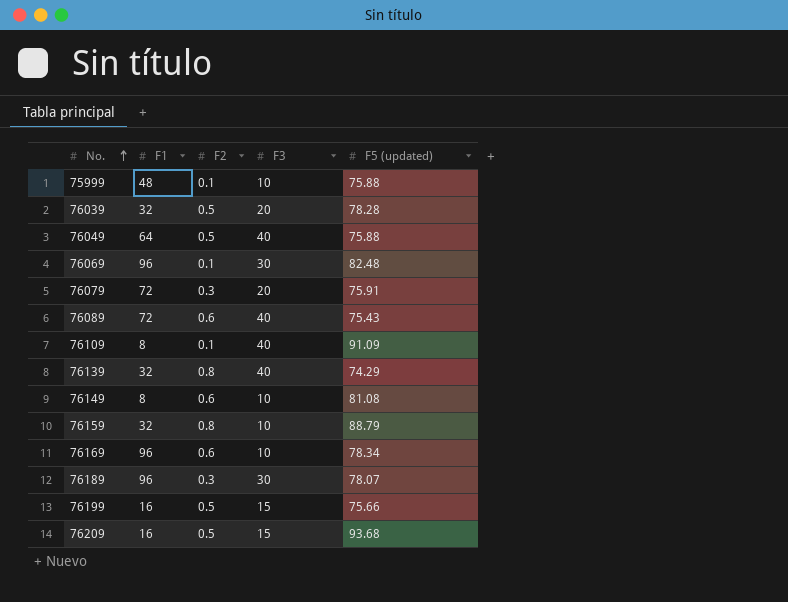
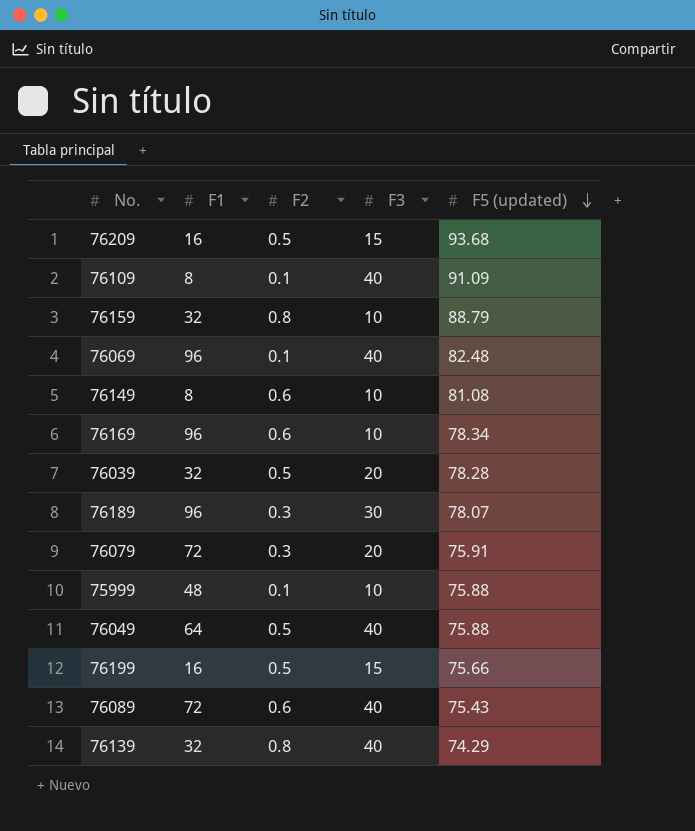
row order: No. ascending -> F5 (updated) descending
76069 | F3: 30 -> 40

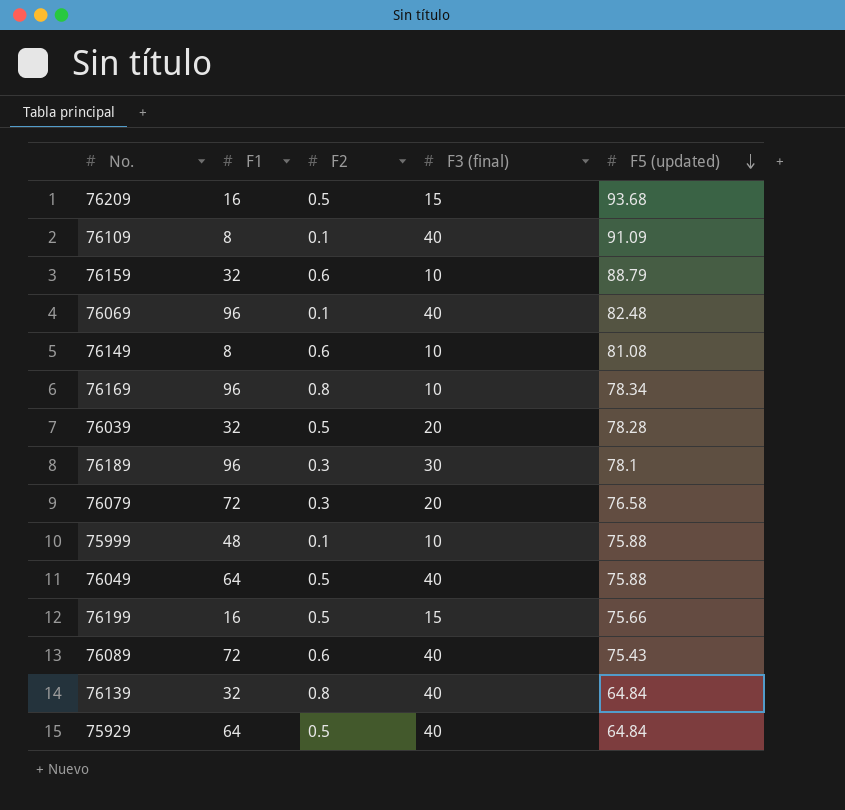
column name: F3 -> F3 (final)
76159 | F2: 0.8 -> 0.6
76169 | F2: 0.6 -> 0.8
76189 | F5 (updated): 78.07 -> 78.1
76079 | F5 (updated): 75.91 -> 76.58
76139 | F5 (updated): 74.29 -> 64.84
row 75929: none -> 64 | 0.5 | 40 | 64.84

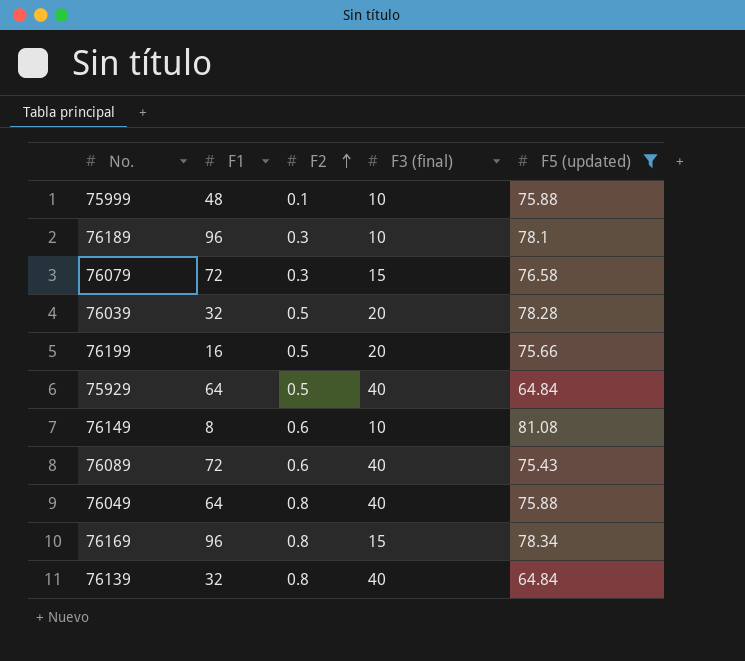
filter: none -> F5 (updated) <= 81.08
row order: F5 (updated) descending -> F2 ascending
76189 | F3 (final): 30 -> 10
76079 | F3 (final): 20 -> 15
76199 | F3 (final): 15 -> 20
76049 | F2: 0.5 -> 0.8
76169 | F3 (final): 10 -> 15

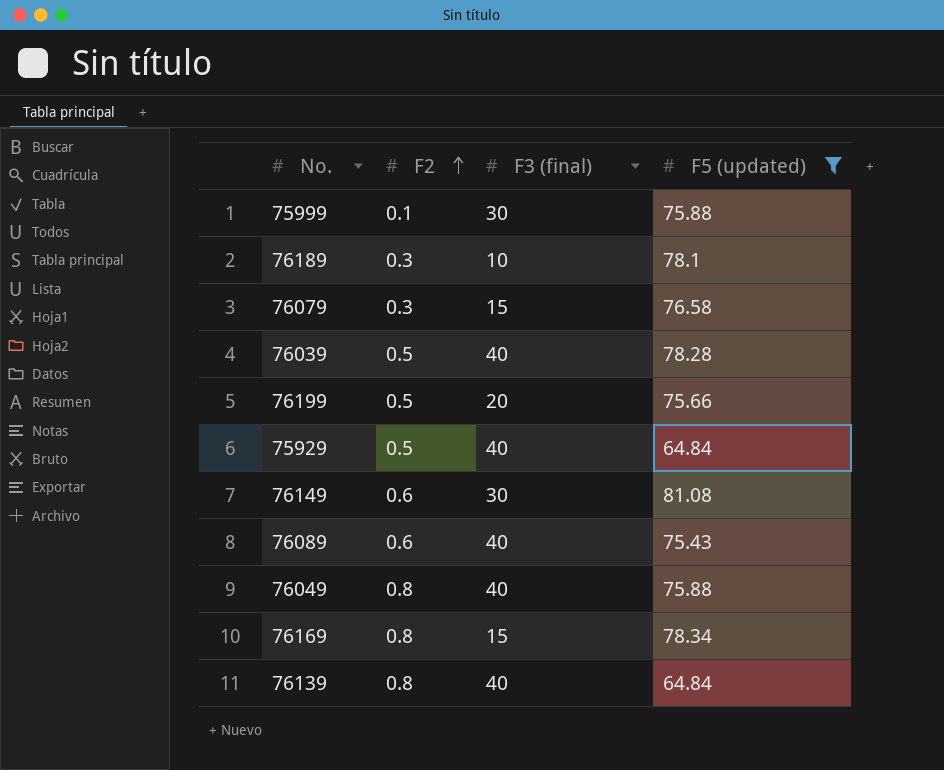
column F1 | position: 2 -> none
75999 | F3 (final): 10 -> 30
76039 | F3 (final): 20 -> 40
76149 | F3 (final): 10 -> 30

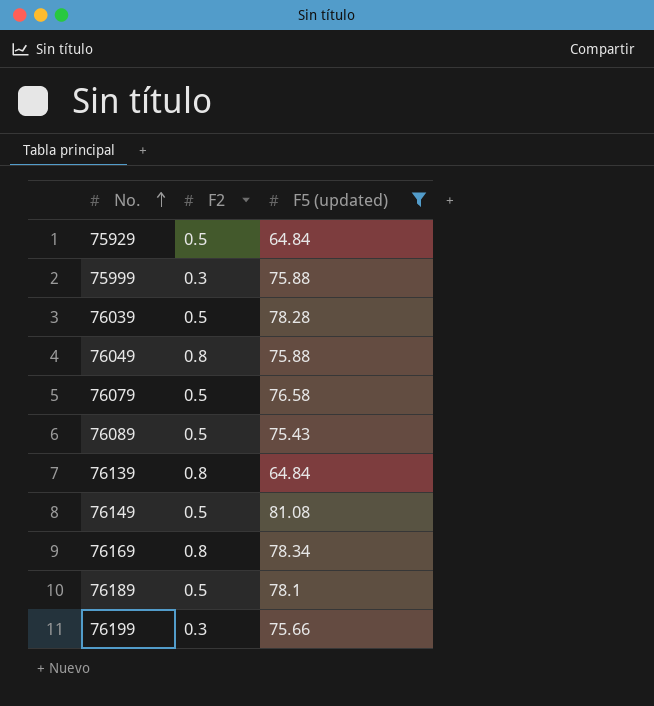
row order: F2 ascending -> No. ascending
column F3 (final) | position: 3 -> none
75999 | F2: 0.1 -> 0.3
76079 | F2: 0.3 -> 0.5
76089 | F2: 0.6 -> 0.5
76149 | F2: 0.6 -> 0.5
76189 | F2: 0.3 -> 0.5
76199 | F2: 0.5 -> 0.3

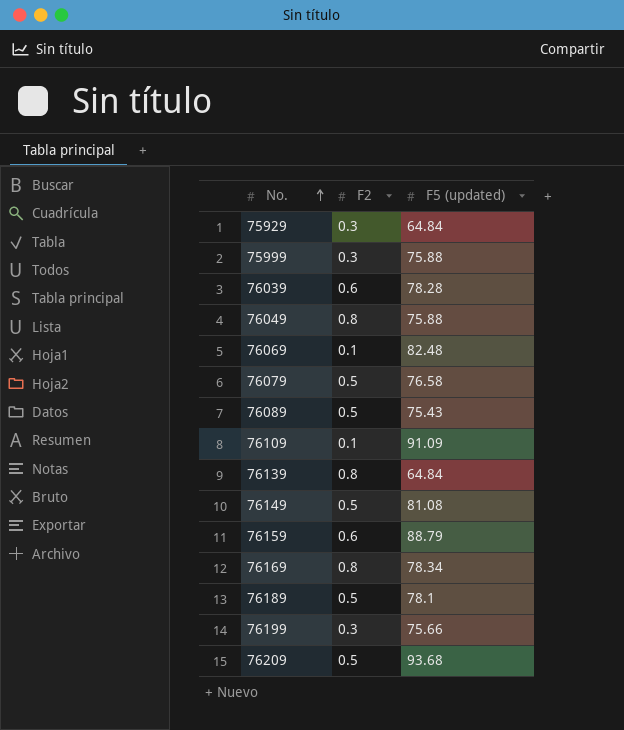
filter: F5 (updated) <= 81.08 -> none
75929 | F2: 0.5 -> 0.3
76039 | F2: 0.5 -> 0.6

